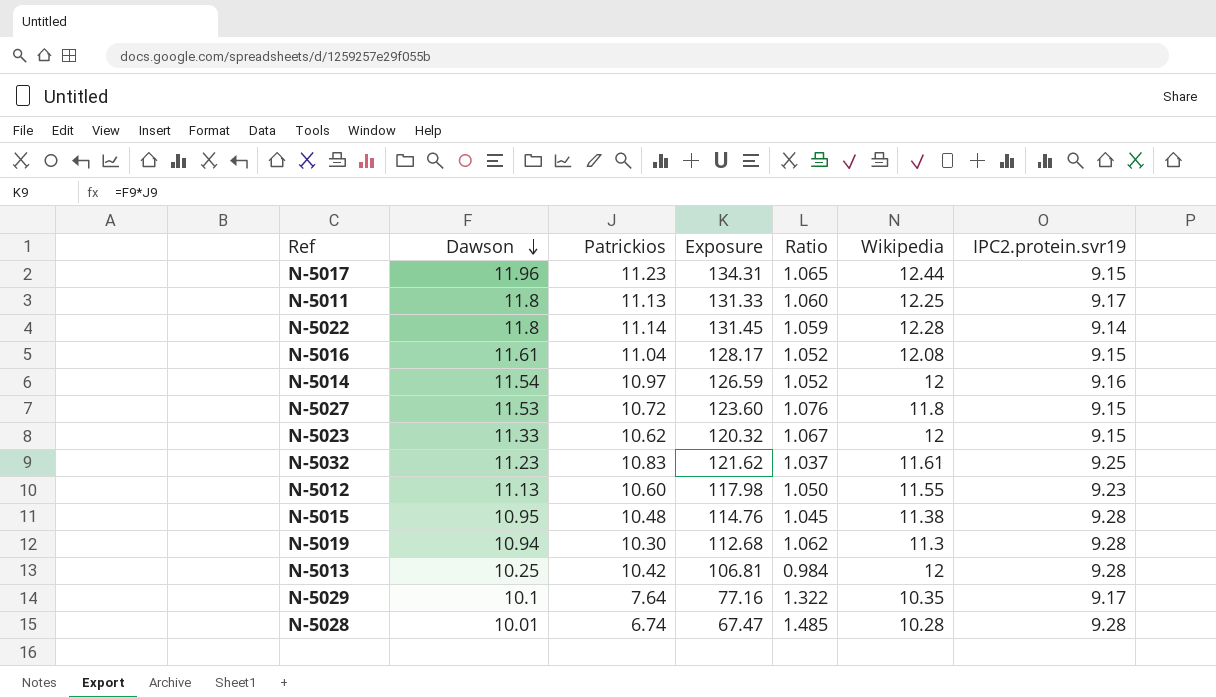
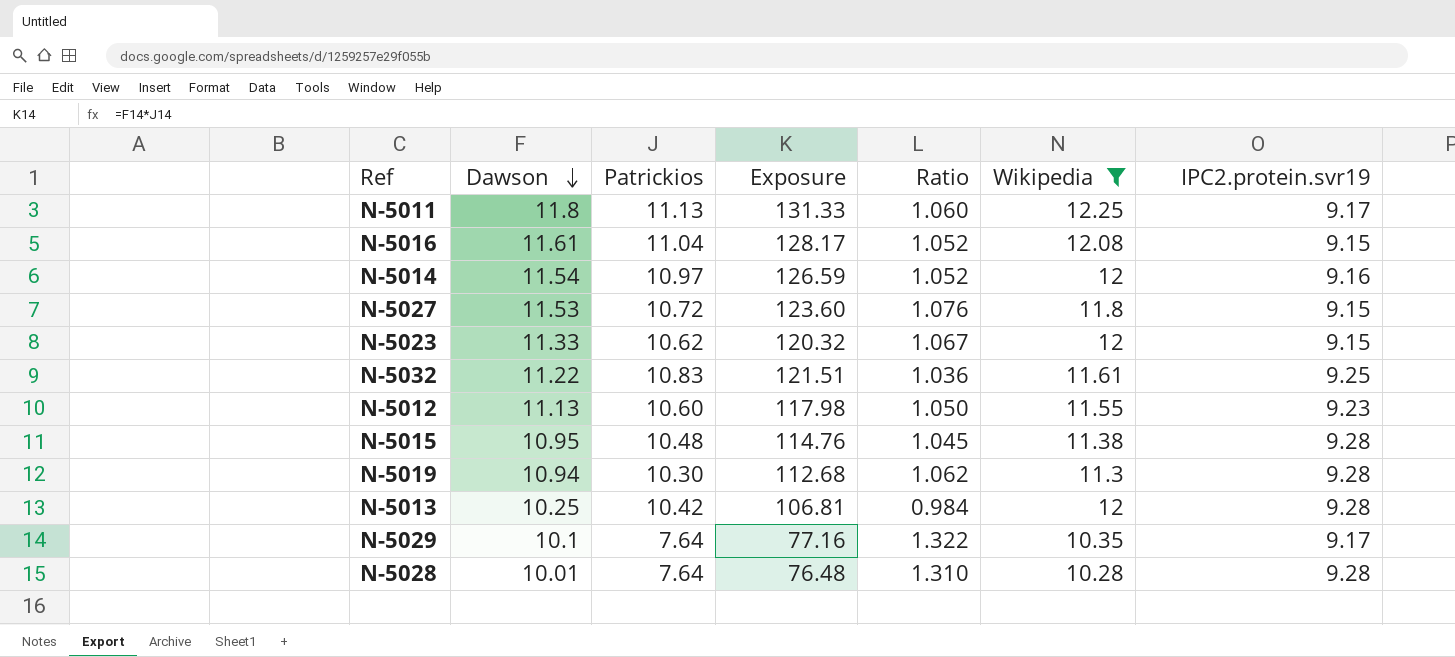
filter: none -> Wikipedia <= 12.25
N-5032 | Dawson: 11.23 -> 11.22
N-5032 | Exposure: 121.62 -> 121.51
N-5032 | Ratio: 1.037 -> 1.036
N-5028 | Patrickios: 6.74 -> 7.64
N-5028 | Exposure: 67.47 -> 76.48
N-5028 | Ratio: 1.485 -> 1.310

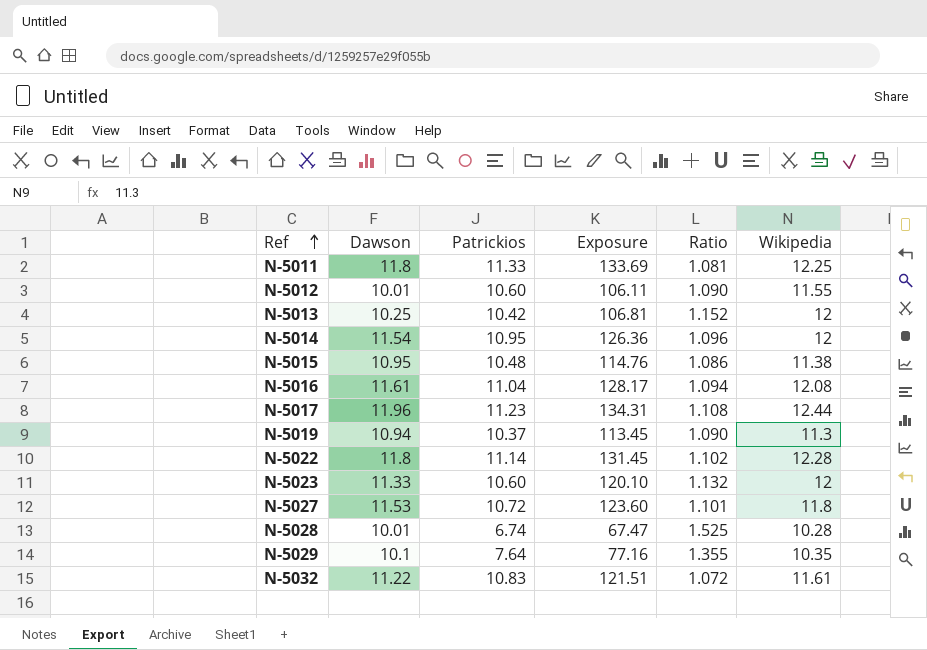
filter: Wikipedia <= 12.25 -> none
row order: Dawson descending -> Ref ascending
column IPC2.protein.svr19 | position: 7 -> none
column Ratio | formula: [Dawson] / [Patrickios] -> [Wikipedia] / [Patrickios]
N-5011 | Patrickios: 11.13 -> 11.33
N-5011 | Exposure: 131.33 -> 133.69
N-5012 | Dawson: 11.13 -> 10.01
N-5012 | Exposure: 117.98 -> 106.11
N-5014 | Patrickios: 10.97 -> 10.95
N-5014 | Exposure: 126.59 -> 126.36
N-5019 | Patrickios: 10.30 -> 10.37
N-5019 | Exposure: 112.68 -> 113.45
N-5023 | Patrickios: 10.62 -> 10.60
N-5023 | Exposure: 120.32 -> 120.10
N-5028 | Patrickios: 7.64 -> 6.74
N-5028 | Exposure: 76.48 -> 67.47

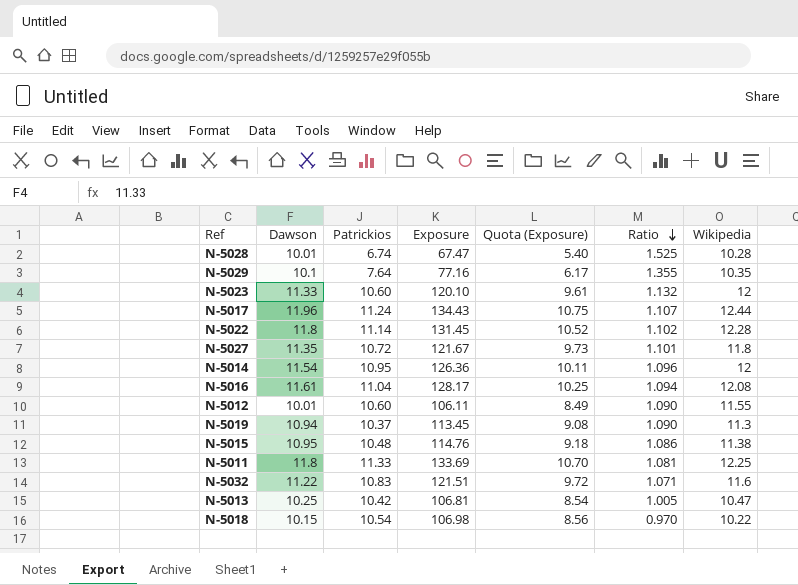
row order: Ref ascending -> Ratio descending
column Quota (Exposure) | formula: none -> [Exposure] * 0.08
N-5017 | Patrickios: 11.23 -> 11.24
N-5017 | Exposure: 134.31 -> 134.43
N-5017 | Ratio: 1.108 -> 1.107
N-5027 | Dawson: 11.53 -> 11.35
N-5027 | Exposure: 123.60 -> 121.67
N-5032 | Ratio: 1.072 -> 1.071
N-5032 | Wikipedia: 11.61 -> 11.6
N-5013 | Ratio: 1.152 -> 1.005
N-5013 | Wikipedia: 12 -> 10.47
row N-5018: none -> 10.15 | 10.54 | 106.98 | 8.56 | 0.970 | 10.22

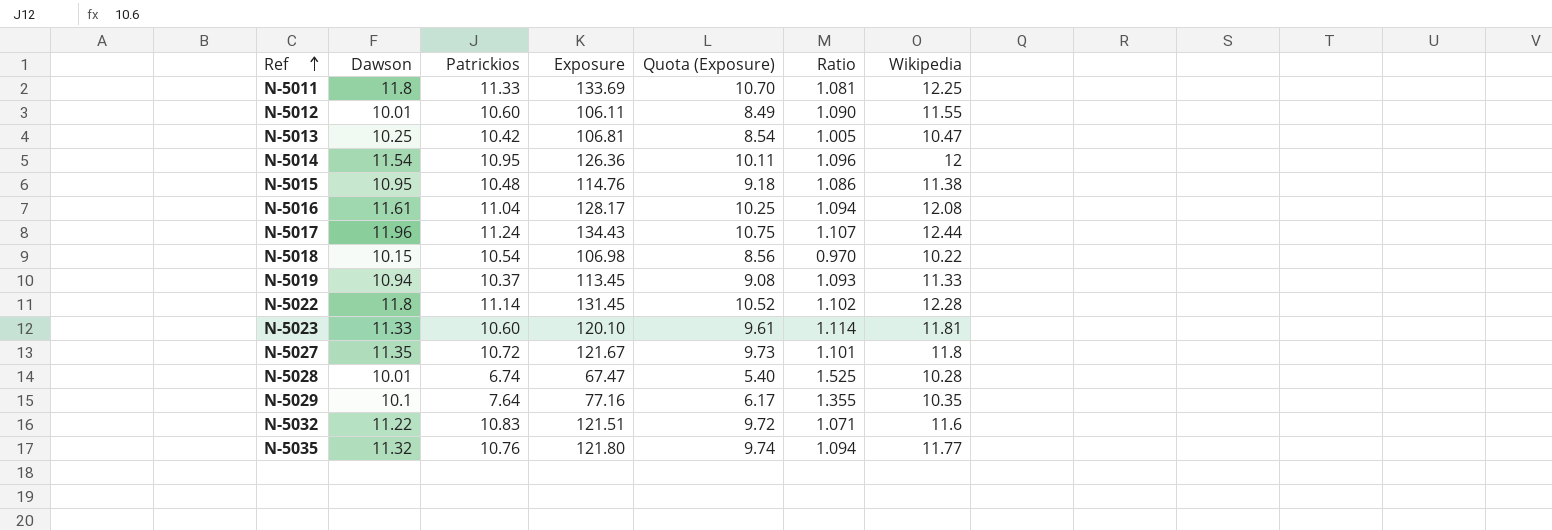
row order: Ratio descending -> Ref ascending
N-5019 | Ratio: 1.090 -> 1.093
N-5019 | Wikipedia: 11.3 -> 11.33
N-5023 | Ratio: 1.132 -> 1.114
N-5023 | Wikipedia: 12 -> 11.81
row N-5035: none -> 11.32 | 10.76 | 121.80 | 9.74 | 1.094 | 11.77

